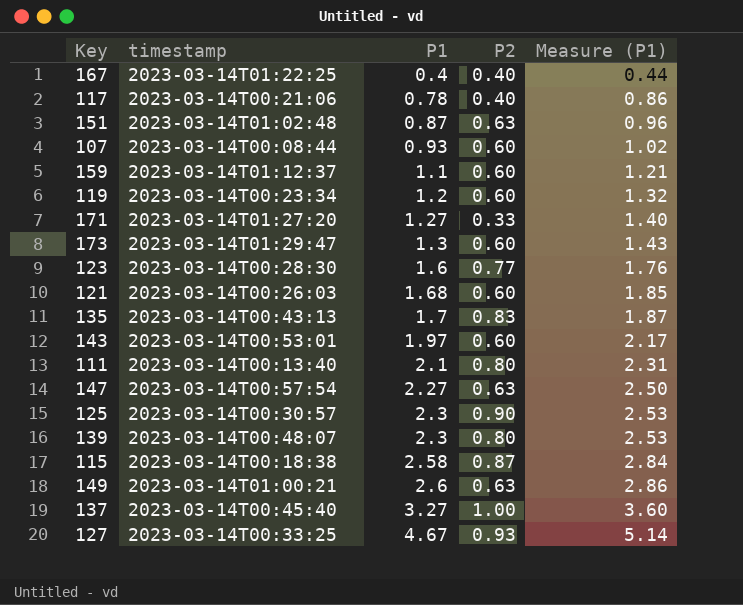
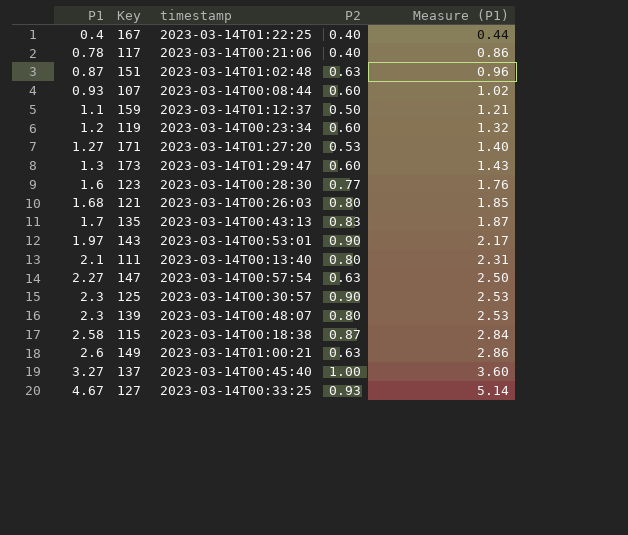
column P1 | position: 3 -> 1
159 | P2: 0.60 -> 0.50
171 | P2: 0.33 -> 0.53
121 | P2: 0.60 -> 0.80
143 | P2: 0.60 -> 0.90

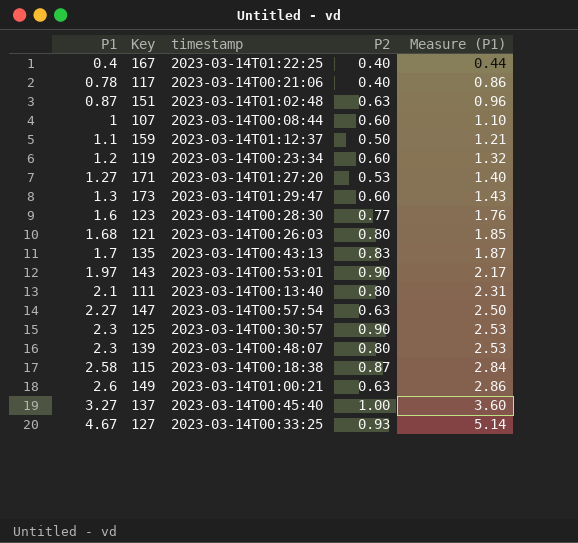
107 | P1: 0.93 -> 1
107 | Measure (P1): 1.02 -> 1.10

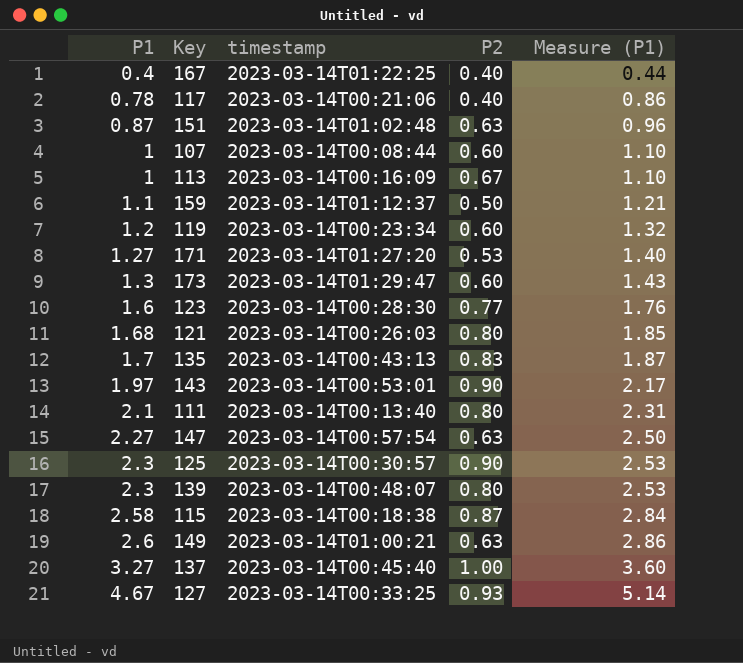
row 113: none -> 1 | 2023-03-14T00:16:09 | 0.67 | 1.10

